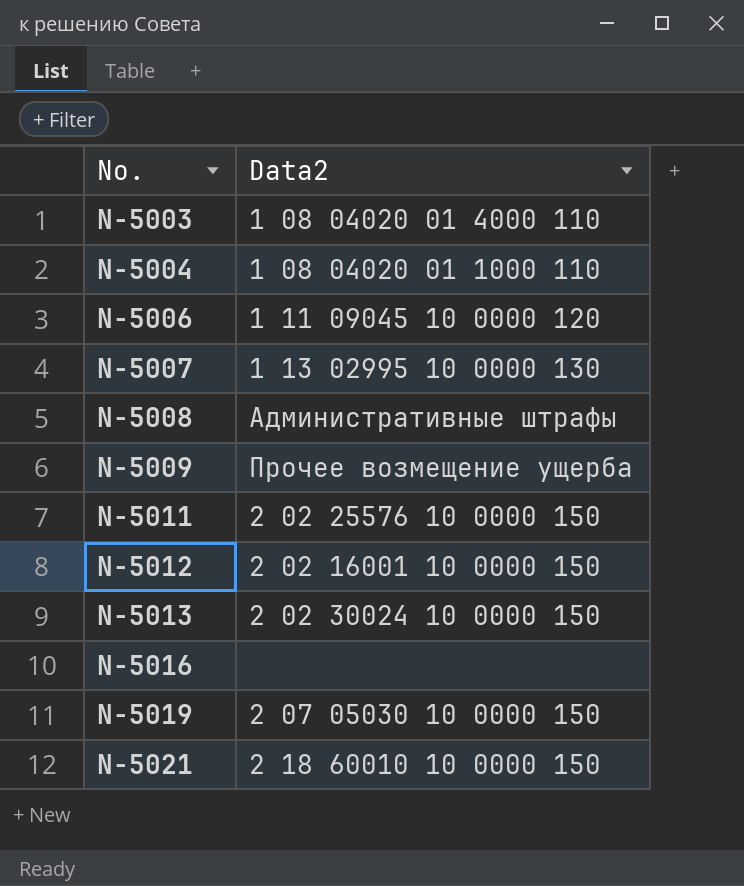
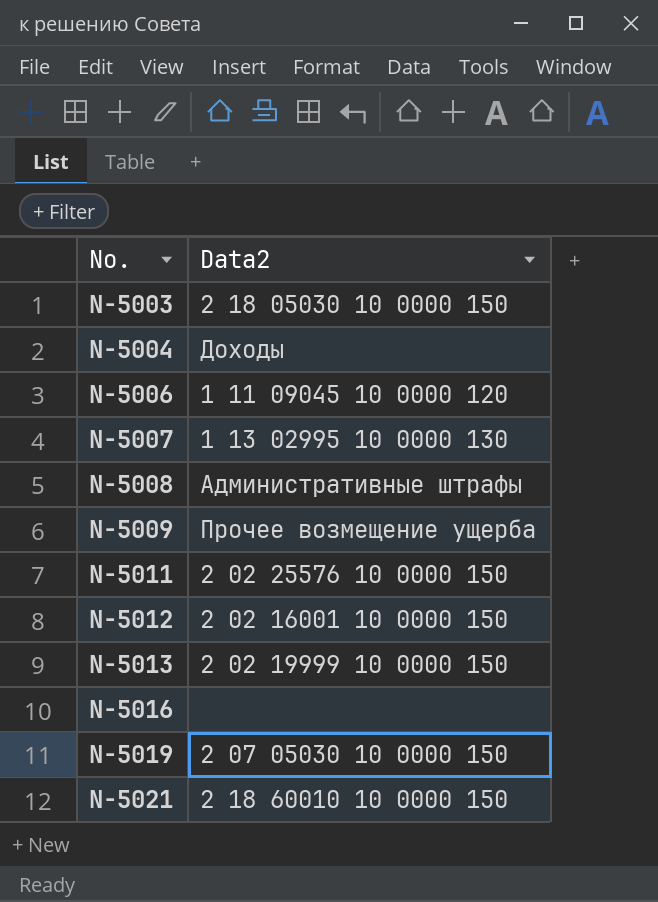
N-5003 | Data2: 1 08 04020 01 4000 110 -> 2 18 05030 10 0000 150
N-5004 | Data2: 1 08 04020 01 1000 110 -> Доходы
N-5013 | Data2: 2 02 30024 10 0000 150 -> 2 02 19999 10 0000 150

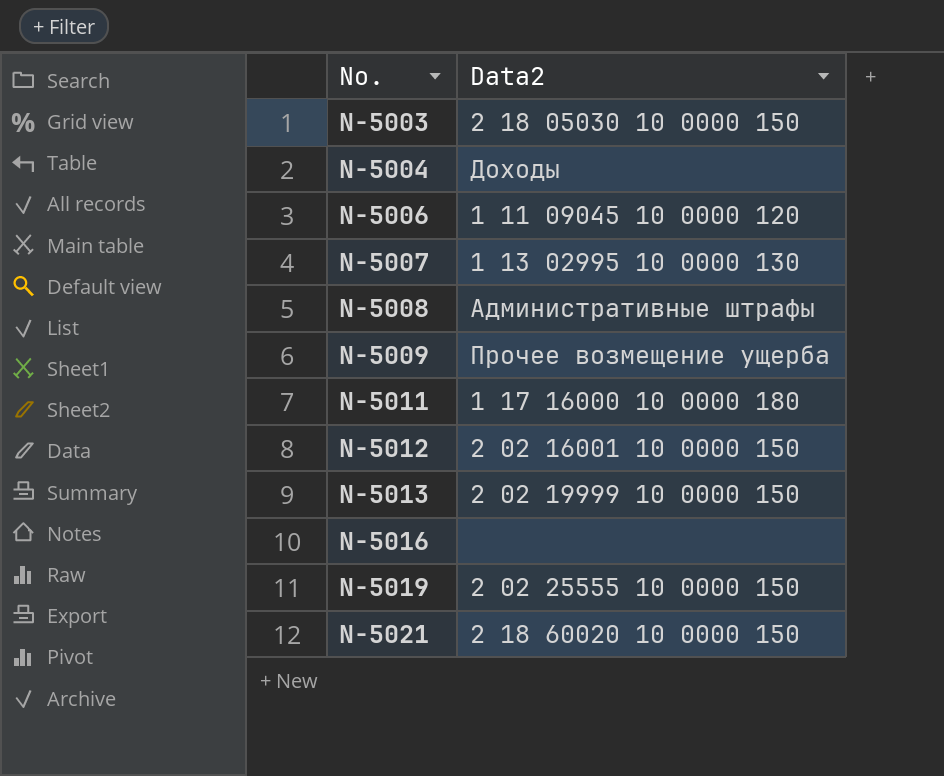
N-5011 | Data2: 2 02 25576 10 0000 150 -> 1 17 16000 10 0000 180
N-5019 | Data2: 2 07 05030 10 0000 150 -> 2 02 25555 10 0000 150
N-5021 | Data2: 2 18 60010 10 0000 150 -> 2 18 60020 10 0000 150

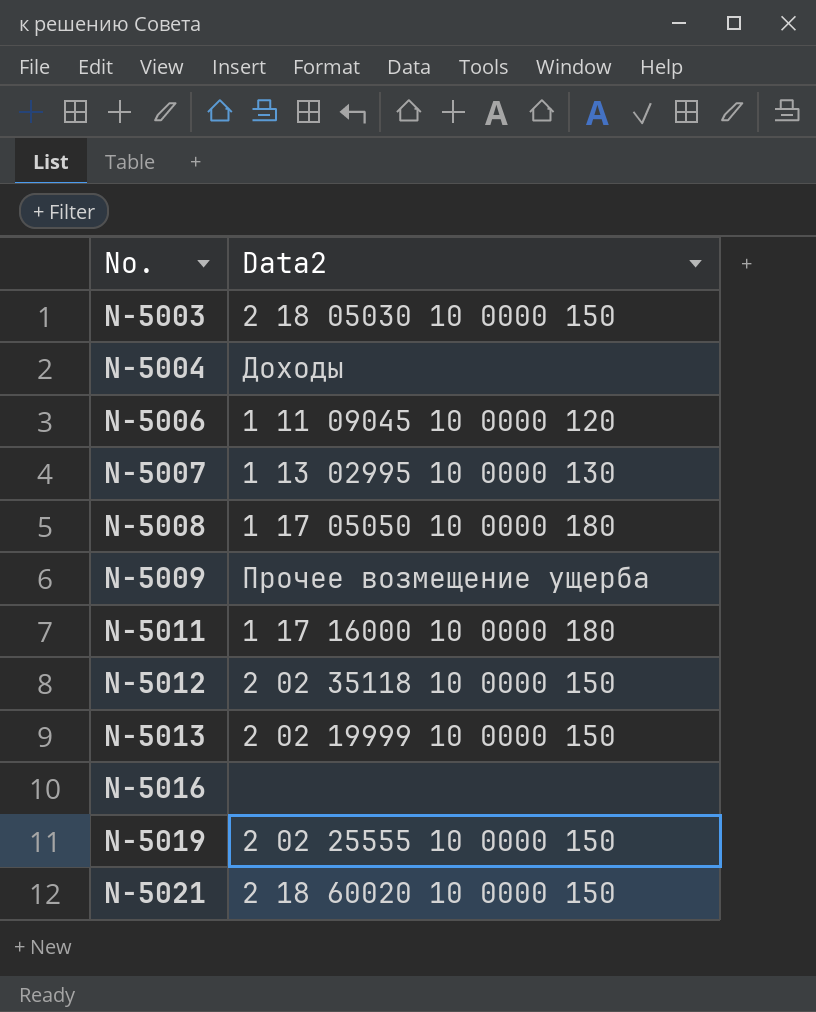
N-5008 | Data2: Административные штрафы -> 1 17 05050 10 0000 180
N-5012 | Data2: 2 02 16001 10 0000 150 -> 2 02 35118 10 0000 150

